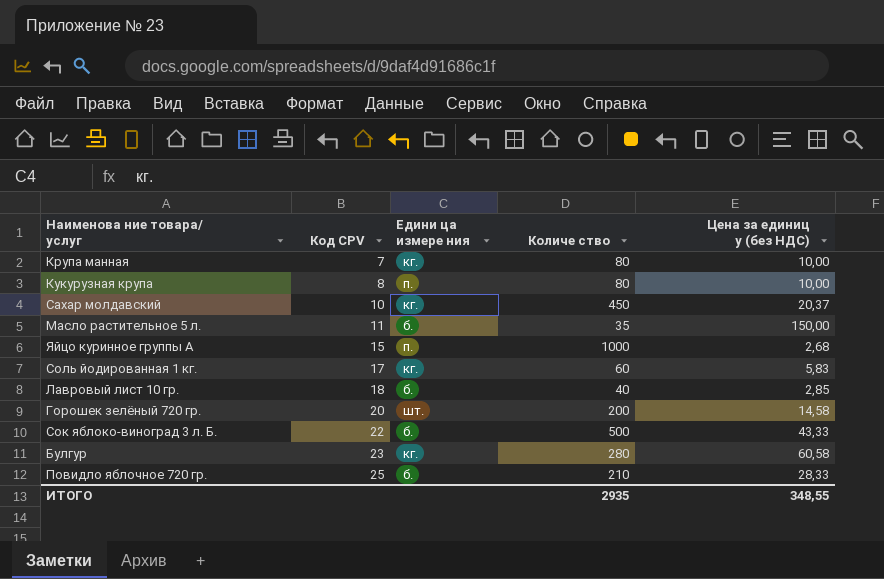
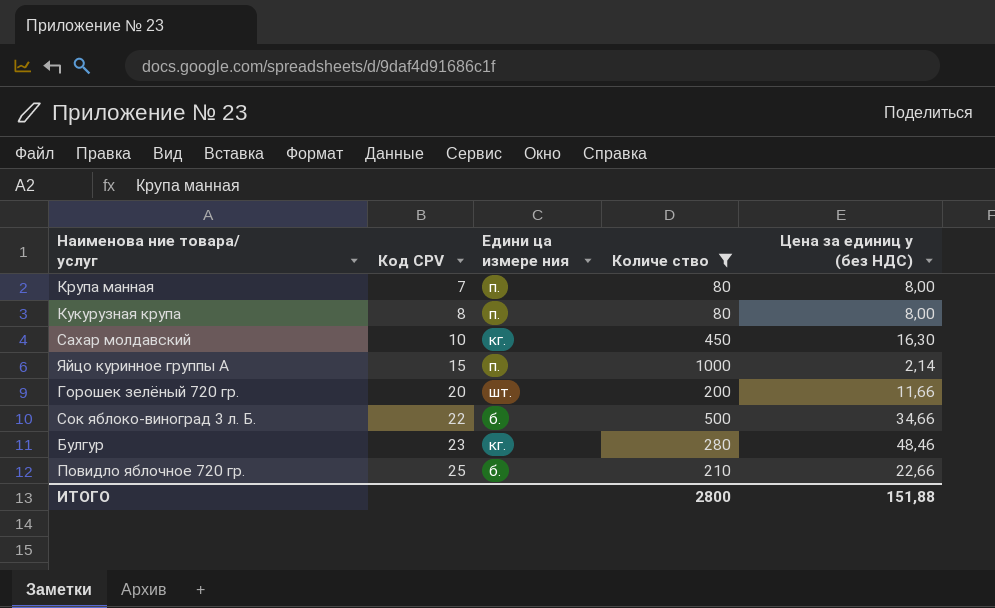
filter: none -> Количе ство >= 80
Крупа манная | Едини ца измере ния: кг. -> п.
Крупа манная | Цена за единиц у (без НДС): 10,00 -> 8,00
Кукурузная крупа | Цена за единиц у (без НДС): 10,00 -> 8,00
Сахар молдавский | Цена за единиц у (без НДС): 20,37 -> 16,30
Яйцо куринное группы А | Цена за единиц у (без НДС): 2,68 -> 2,14
Горошек зелёный 720 гр. | Цена за единиц у (без НДС): 14,58 -> 11,66
Сок яблоко-виноград 3 л. Б. | Цена за единиц у (без НДС): 43,33 -> 34,66
Булгур | Цена за единиц у (без НДС): 60,58 -> 48,46
Повидло яблочное 720 гр. | Цена за единиц у (без НДС): 28,33 -> 22,66
ИТОГО | Количе ство: 2935 -> 2800
ИТОГО | Цена за единиц у (без НДС): 348,55 -> 151,88

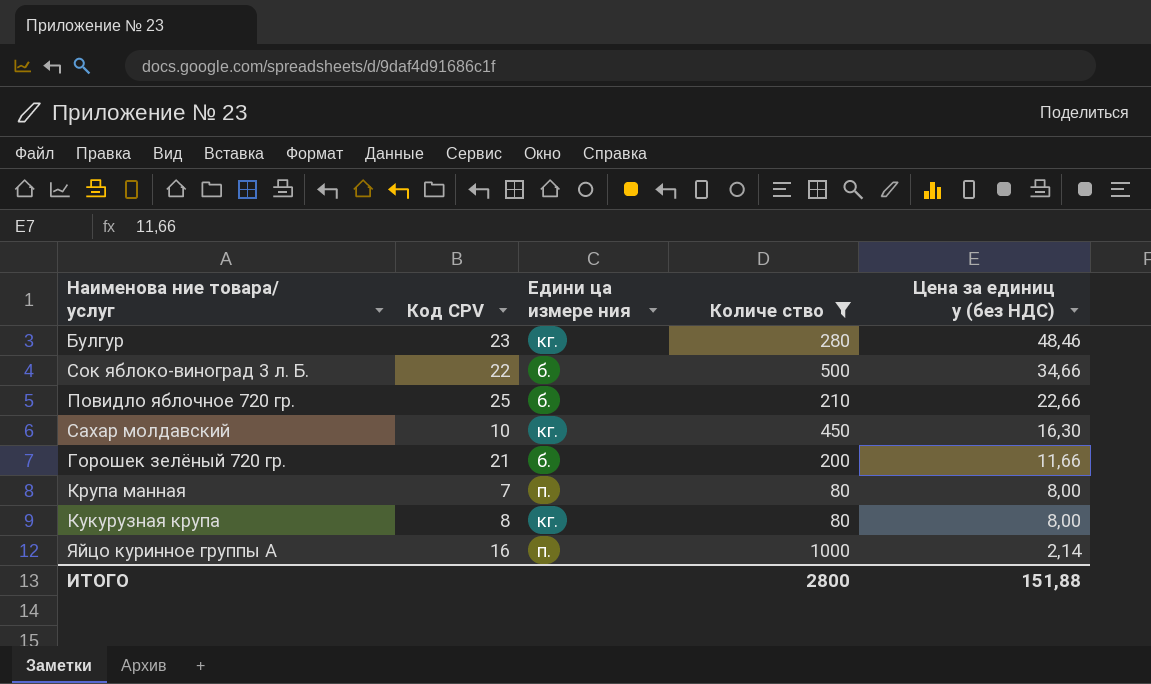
row order: Код CPV ascending -> Цена за единиц у (без НДС) descending
Горошек зелёный 720 гр. | Код CPV: 20 -> 21
Горошек зелёный 720 гр. | Едини ца измере ния: шт. -> б.
Кукурузная крупа | Едини ца измере ния: п. -> кг.
Яйцо куринное группы А | Код CPV: 15 -> 16

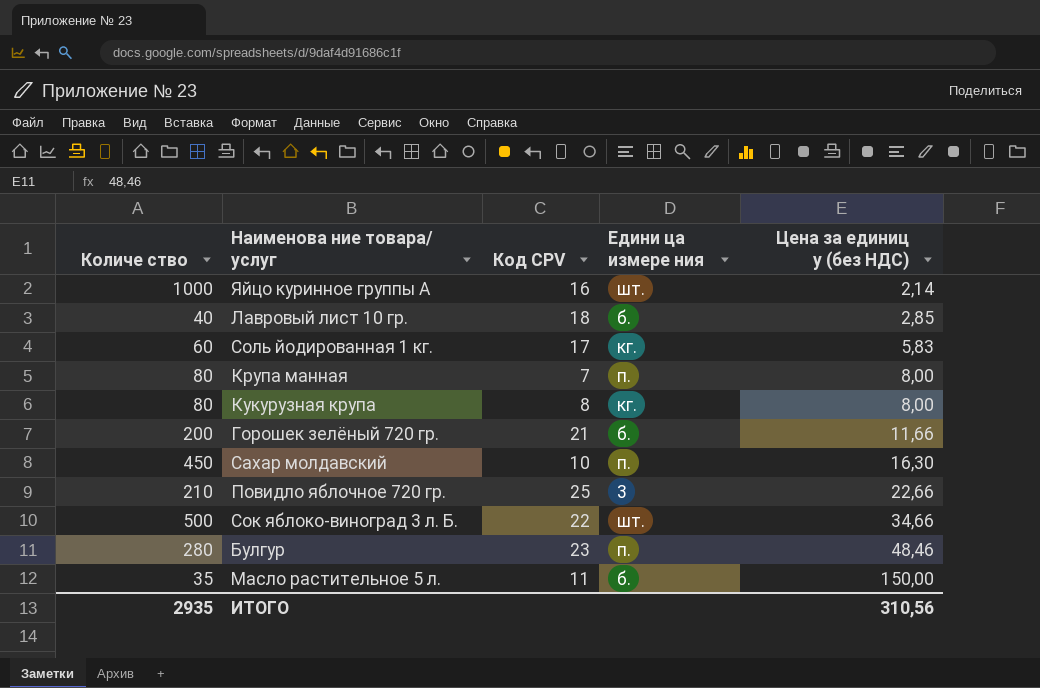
filter: Количе ство >= 80 -> none
row order: Цена за единиц у (без НДС) descending -> Цена за единиц у (без НДС) ascending
column Количе ство | position: 4 -> 1
Яйцо куринное группы А | Едини ца измере ния: п. -> шт.
Сахар молдавский | Едини ца измере ния: кг. -> п.
Повидло яблочное 720 гр. | Едини ца измере ния: б. -> 3
Сок яблоко-виноград 3 л. Б. | Едини ца измере ния: б. -> шт.
Булгур | Едини ца измере ния: кг. -> п.
ИТОГО | Количе ство: 2800 -> 2935
ИТОГО | Цена за единиц у (без НДС): 151,88 -> 310,56

